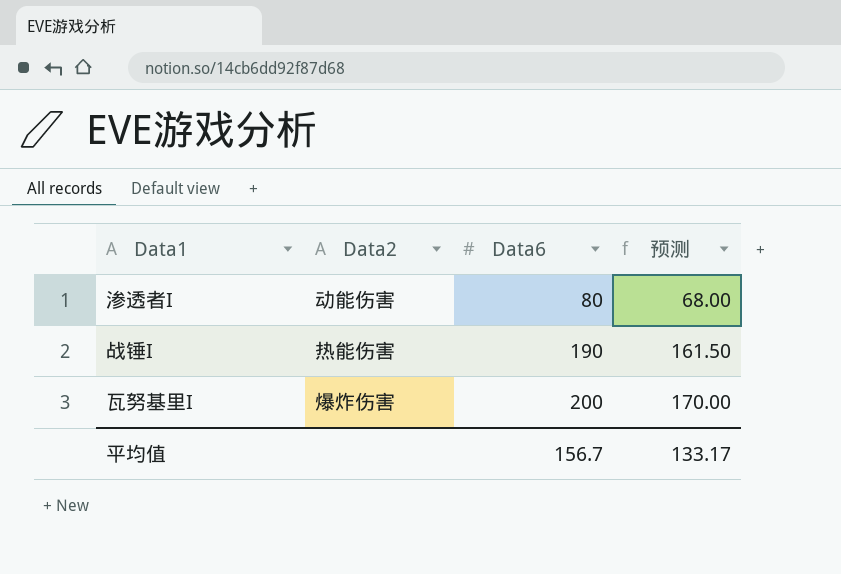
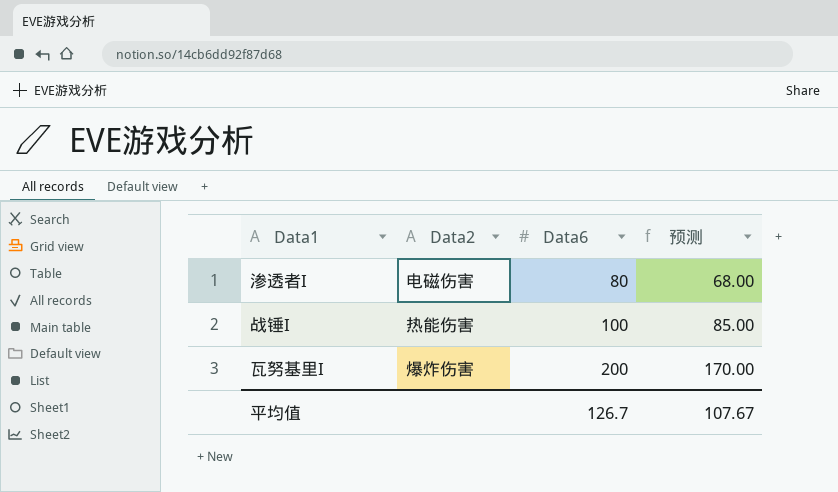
渗透者I | Data2: 动能伤害 -> 电磁伤害
战锤I | Data6: 190 -> 100
战锤I | 预测: 161.50 -> 85.00
平均值 | Data6: 156.7 -> 126.7
平均值 | 预测: 133.17 -> 107.67

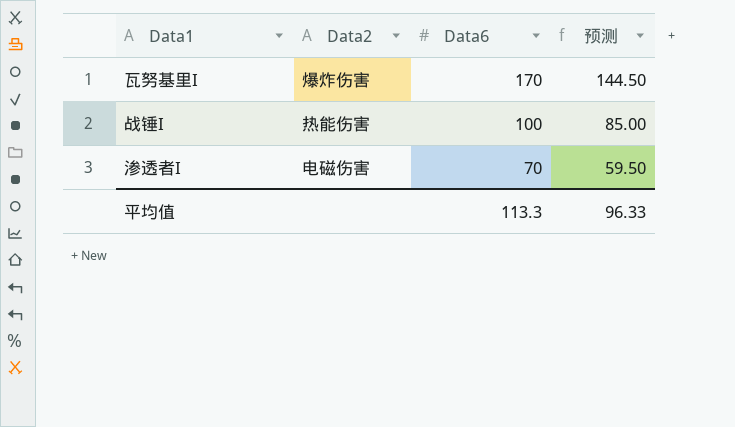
row order: Data6 ascending -> Data6 descending
瓦努基里I | Data6: 200 -> 170
瓦努基里I | 预测: 170.00 -> 144.50
渗透者I | Data6: 80 -> 70
渗透者I | 预测: 68.00 -> 59.50
平均值 | Data6: 126.7 -> 113.3
平均值 | 预测: 107.67 -> 96.33

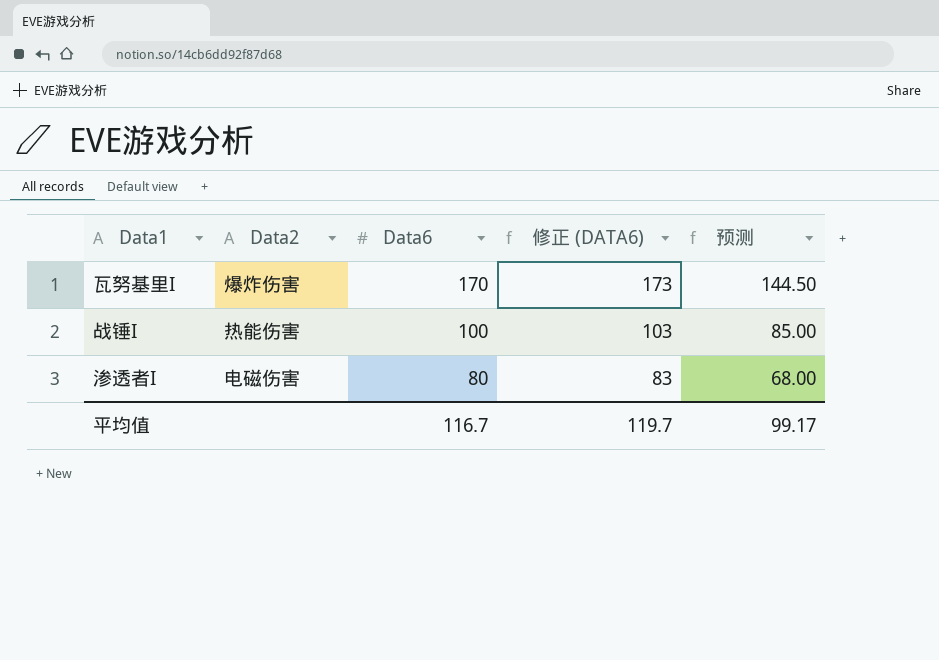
column 修正 (DATA6) | formula: none -> [Data6] + 3
渗透者I | Data6: 70 -> 80
渗透者I | 预测: 59.50 -> 68.00
平均值 | Data6: 113.3 -> 116.7
平均值 | 预测: 96.33 -> 99.17

